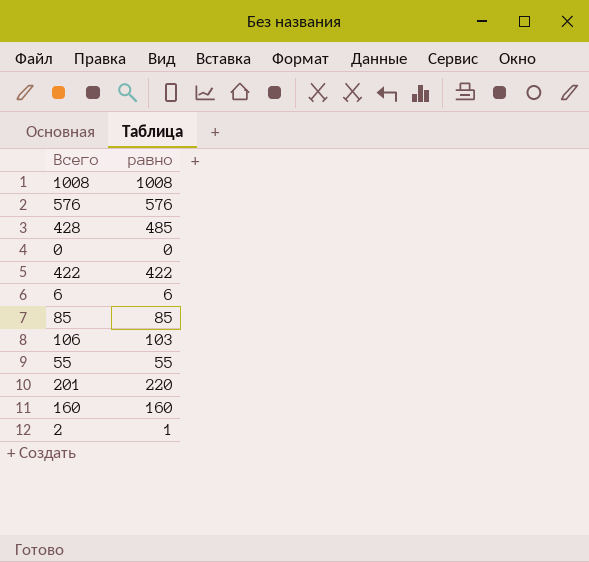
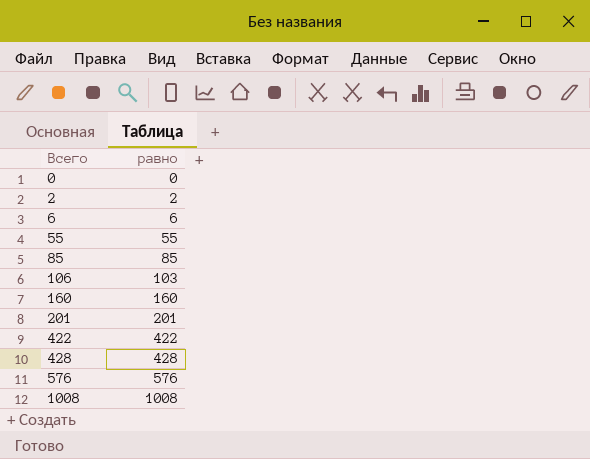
row order: none -> Всего ascending
2 | равно: 1 -> 2
201 | равно: 220 -> 201
428 | равно: 485 -> 428

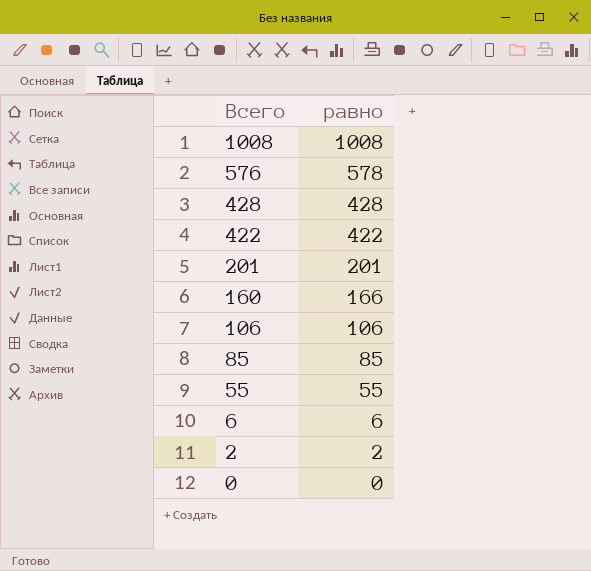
row order: Всего ascending -> Всего descending
576 | равно: 576 -> 578
160 | равно: 160 -> 166
106 | равно: 103 -> 106

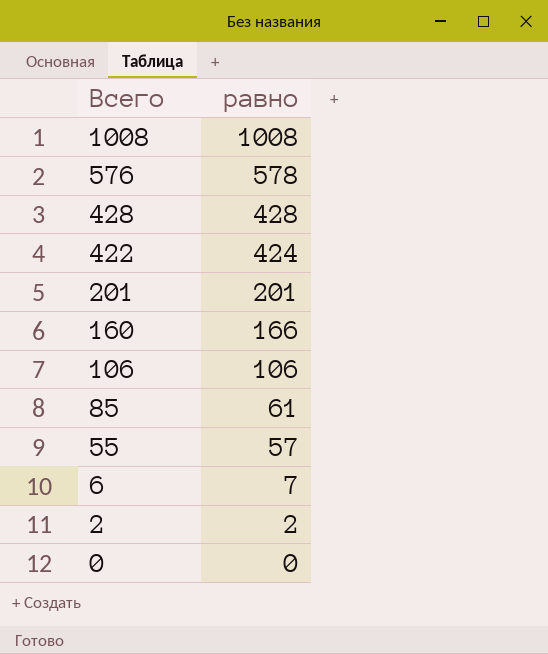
422 | равно: 422 -> 424
85 | равно: 85 -> 61
55 | равно: 55 -> 57
6 | равно: 6 -> 7

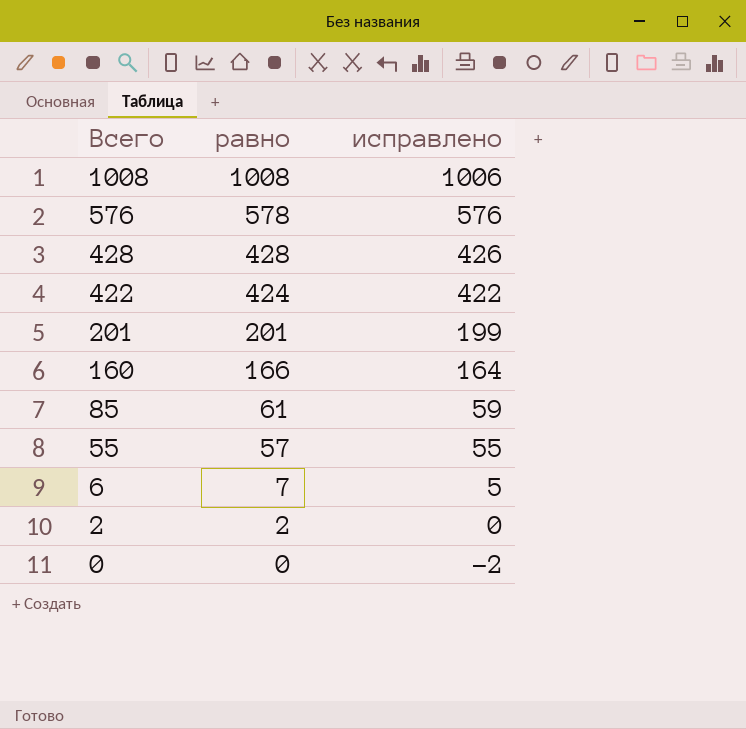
column исправлено | formula: none -> [равно] - 2
row 106: 106 -> none

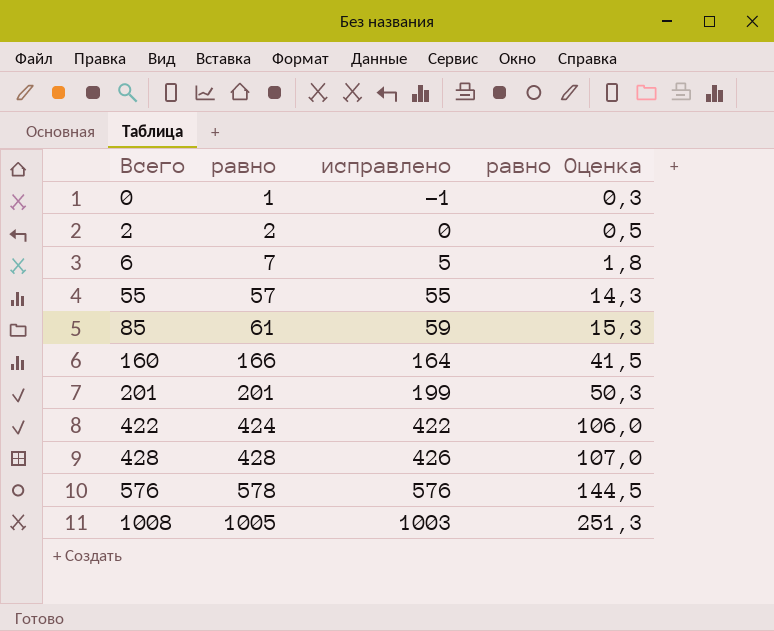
row order: Всего descending -> Всего ascending
column равно Оценка | formula: none -> [равно] * 0,25
0 | равно: 0 -> 1
0 | исправлено: -2 -> -1
1008 | равно: 1008 -> 1005
1008 | исправлено: 1006 -> 1003

